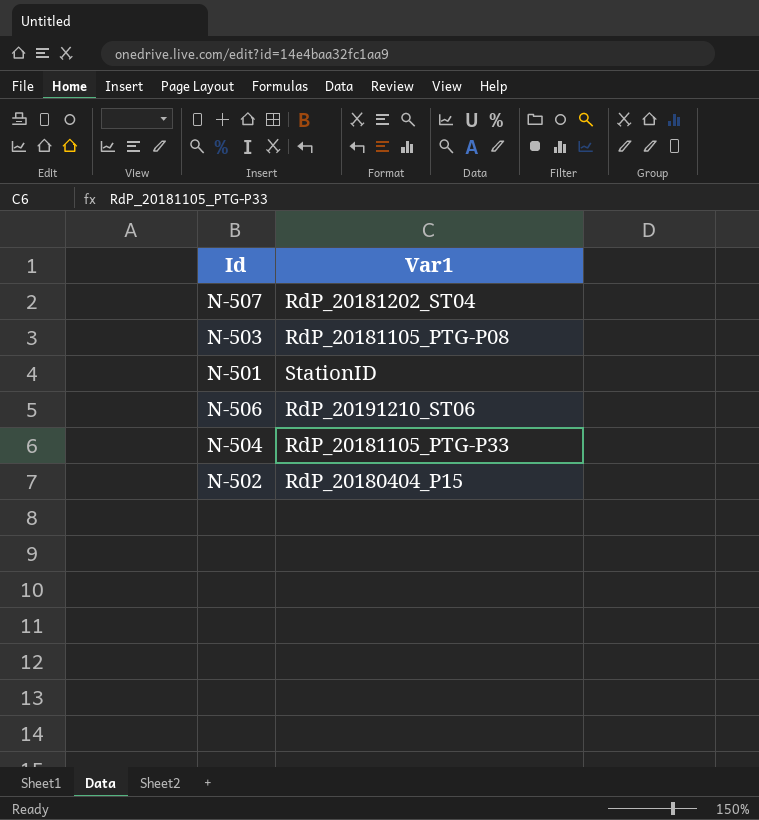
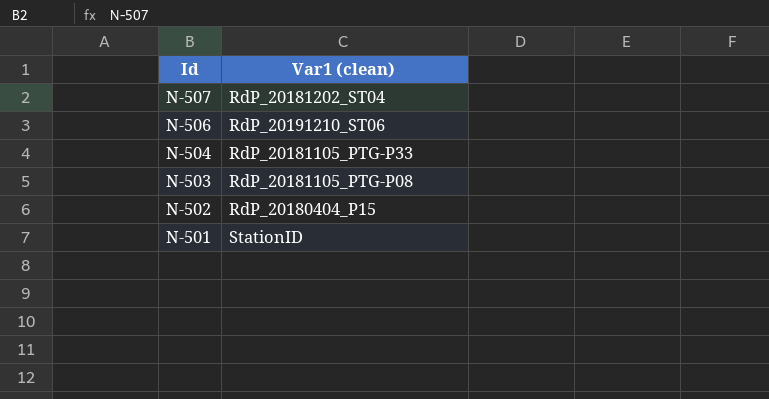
row order: none -> Id descending
column name: Var1 -> Var1 (clean)

